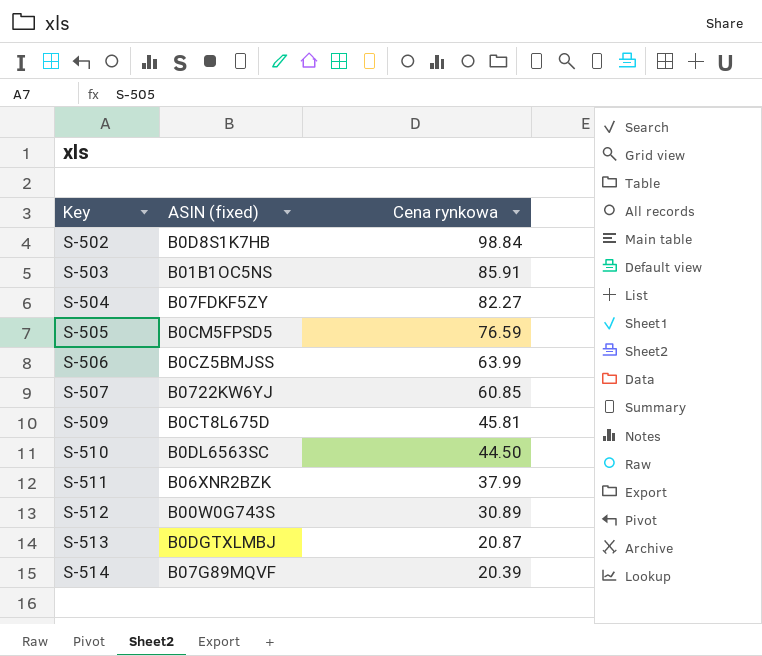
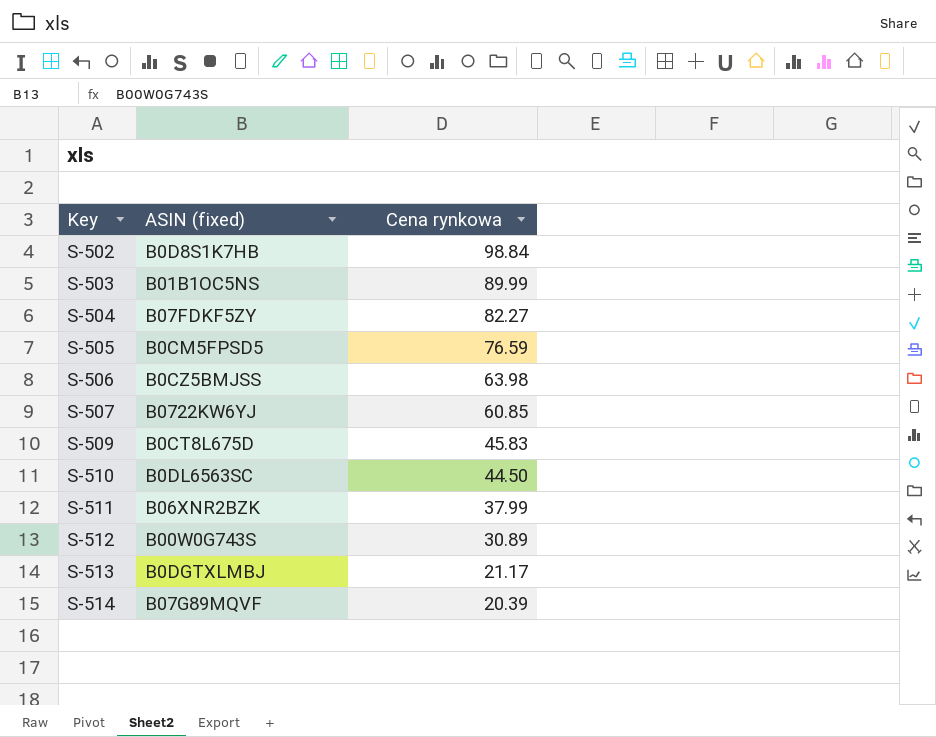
S-503 | Cena rynkowa: 85.91 -> 89.99
S-506 | Cena rynkowa: 63.99 -> 63.98
S-509 | Cena rynkowa: 45.81 -> 45.83
S-513 | Cena rynkowa: 20.87 -> 21.17

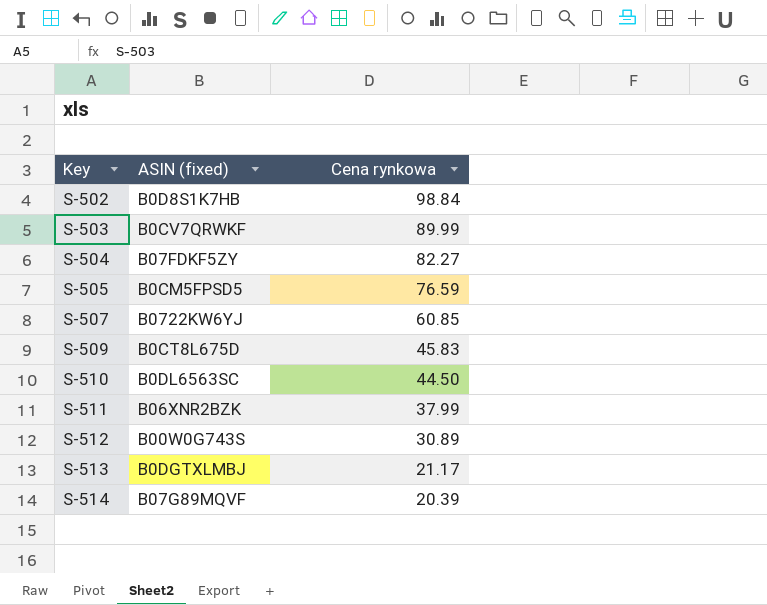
row S-506: B0CZ5BMJSS | 63.98 -> none
S-503 | ASIN (fixed): B01B1OC5NS -> B0CV7QRWKF

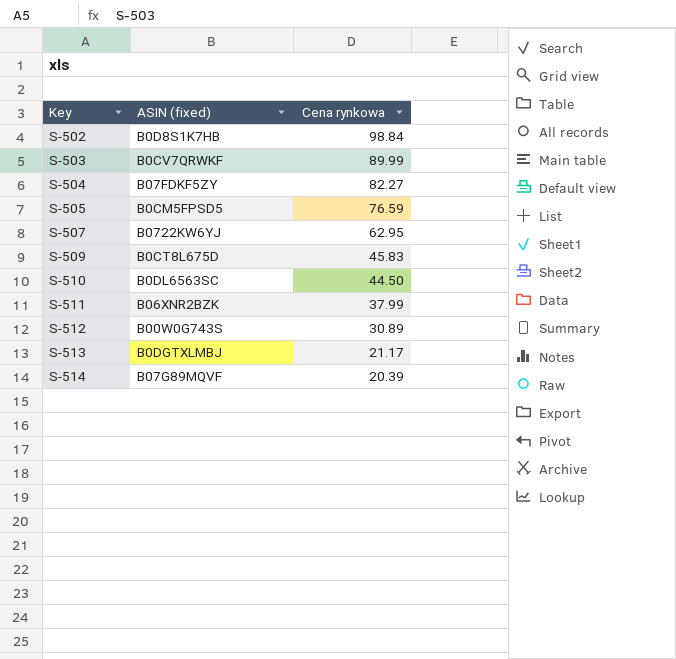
S-507 | Cena rynkowa: 60.85 -> 62.95

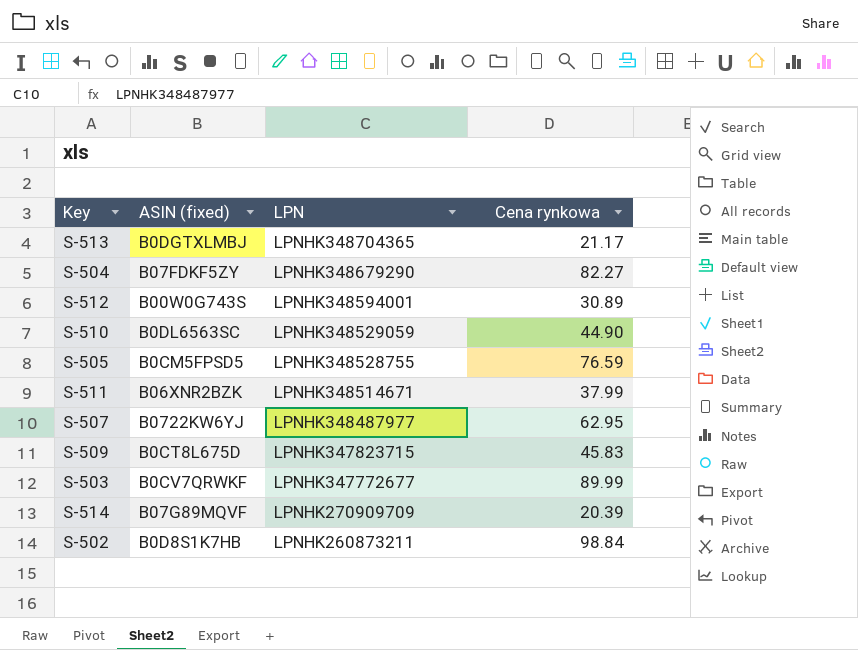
row order: Key ascending -> LPN descending
column LPN | position: none -> 3
S-510 | Cena rynkowa: 44.50 -> 44.90

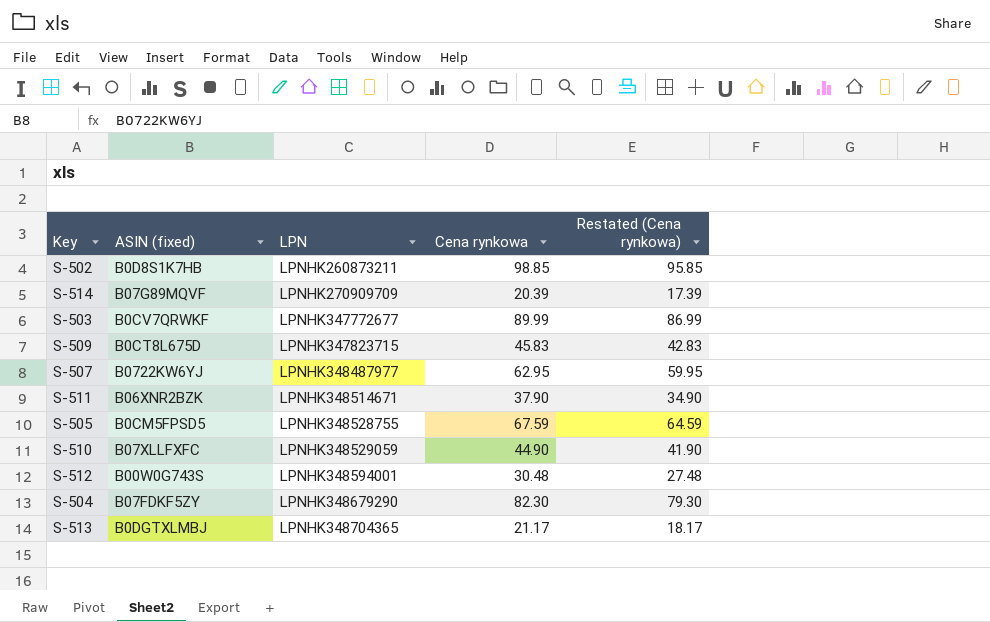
row order: LPN descending -> LPN ascending
column Restated (Cena rynkowa) | formula: none -> [Cena rynkowa] - 3
S-502 | Cena rynkowa: 98.84 -> 98.85
S-511 | Cena rynkowa: 37.99 -> 37.90
S-505 | Cena rynkowa: 76.59 -> 67.59
S-510 | ASIN (fixed): B0DL6563SC -> B07XLLFXFC
S-512 | Cena rynkowa: 30.89 -> 30.48
S-504 | Cena rynkowa: 82.27 -> 82.30

